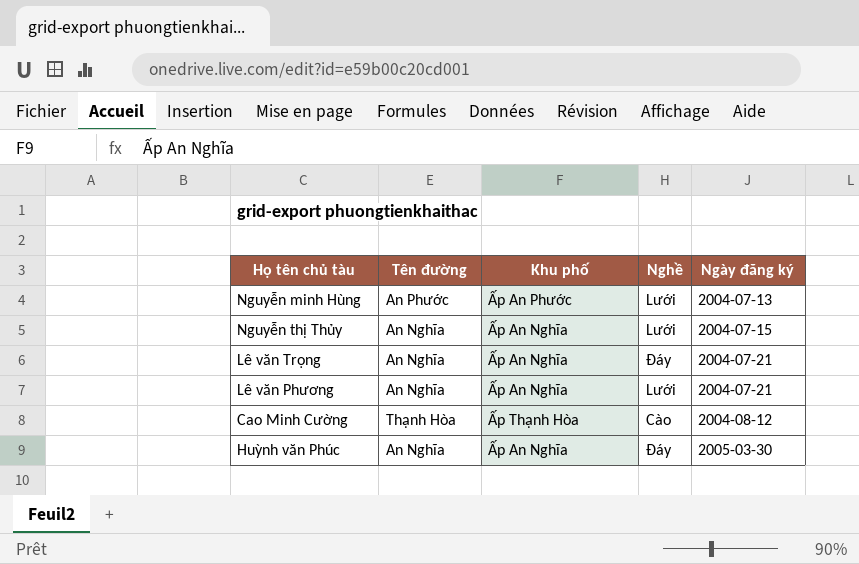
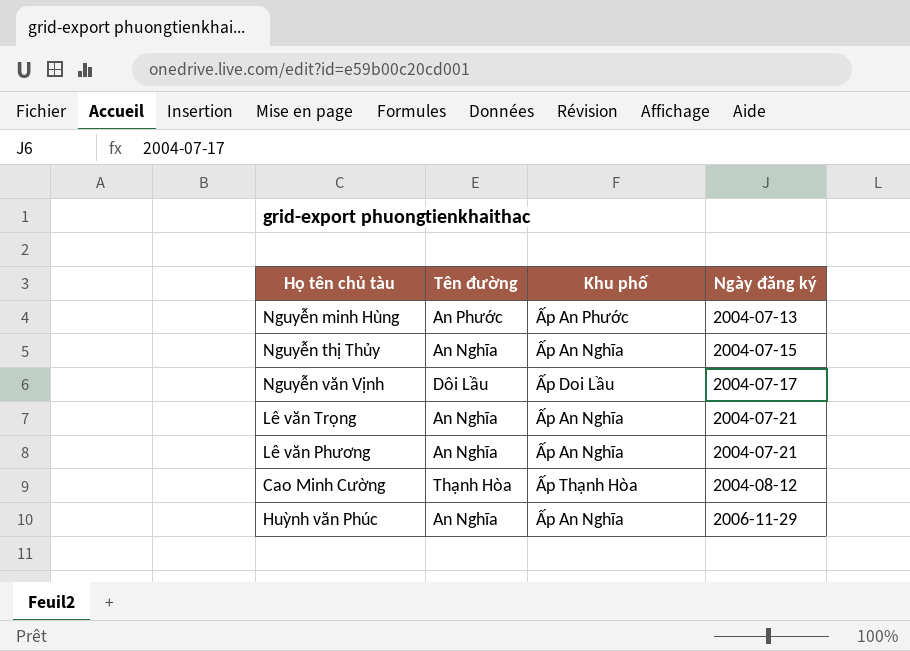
column Nghề | position: 4 -> none
row Nguyễn văn Vịnh: none -> Dôi Lầu | Ấp Doi Lầu | 2004-07-17
Huỳnh văn Phúc | Ngày đăng ký: 2005-03-30 -> 2006-11-29

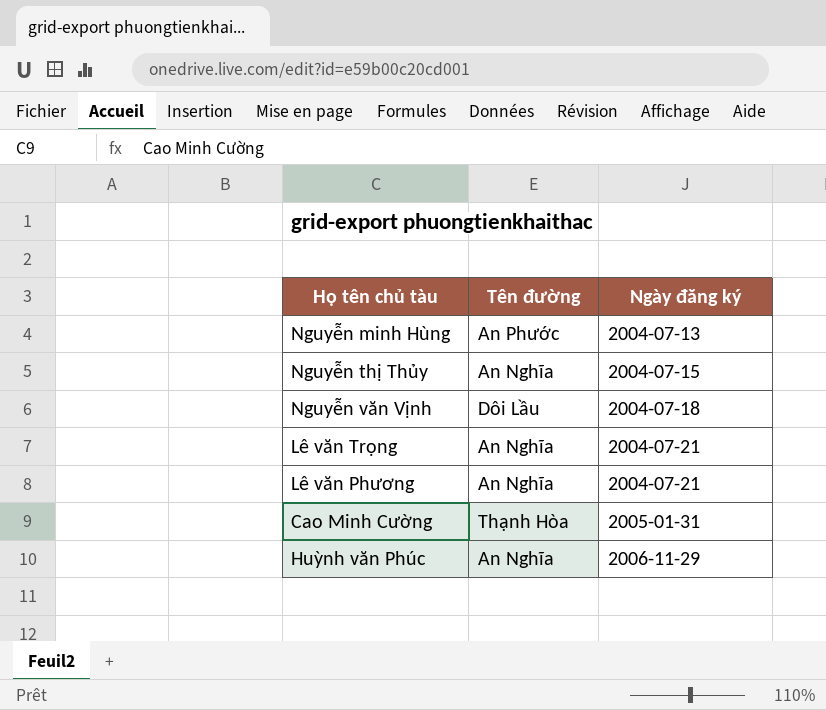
column Khu phố | position: 3 -> none
Nguyễn văn Vịnh | Ngày đăng ký: 2004-07-17 -> 2004-07-18
Cao Minh Cường | Ngày đăng ký: 2004-08-12 -> 2005-01-31

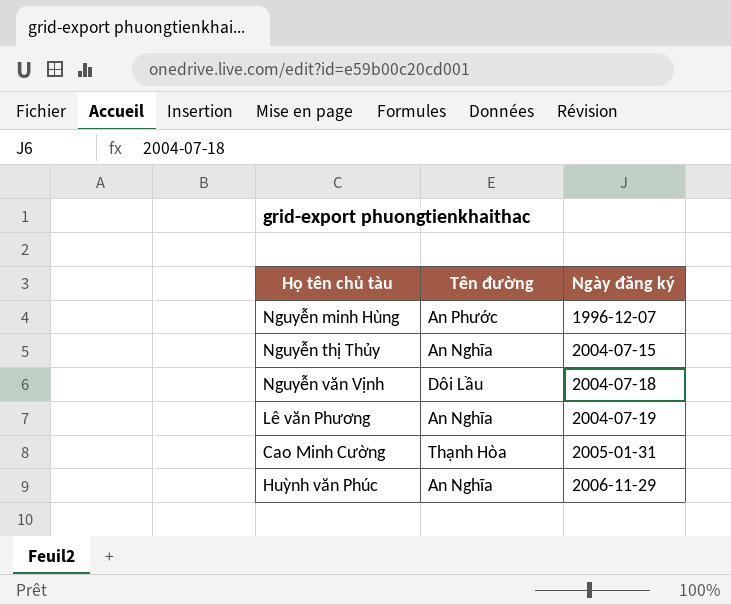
row Lê văn Trọng: An Nghĩa | 2004-07-21 -> none
Nguyễn minh Hùng | Ngày đăng ký: 2004-07-13 -> 1996-12-07
Lê văn Phương | Ngày đăng ký: 2004-07-21 -> 2004-07-19

